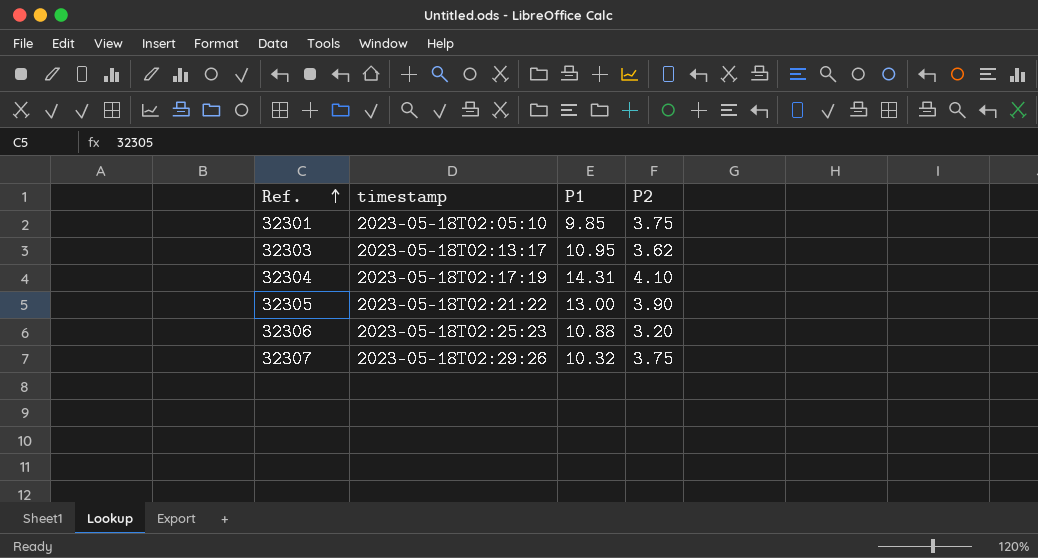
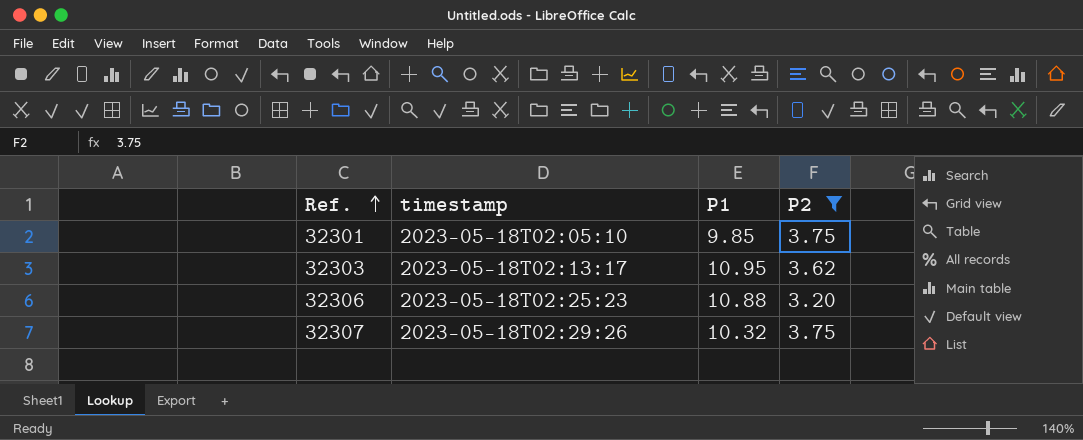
filter: none -> P2 <= 3.75

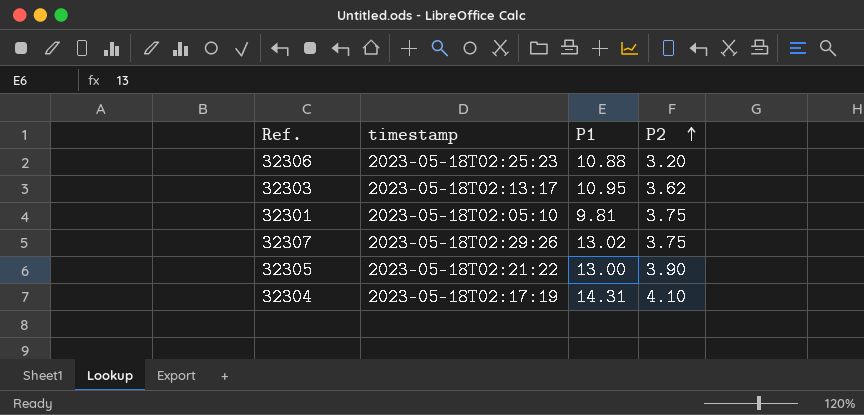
filter: P2 <= 3.75 -> none
row order: Ref. ascending -> P2 ascending
32301 | P1: 9.85 -> 9.81
32307 | P1: 10.32 -> 13.02

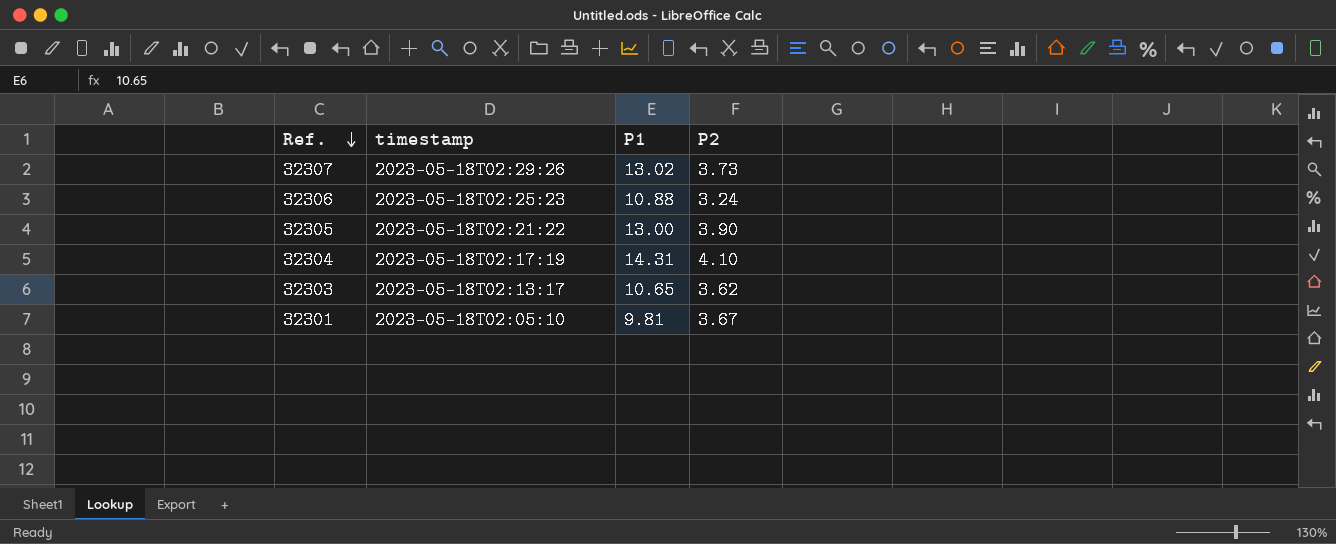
row order: P2 ascending -> Ref. descending
32307 | P2: 3.75 -> 3.73
32306 | P2: 3.20 -> 3.24
32303 | P1: 10.95 -> 10.65
32301 | P2: 3.75 -> 3.67

